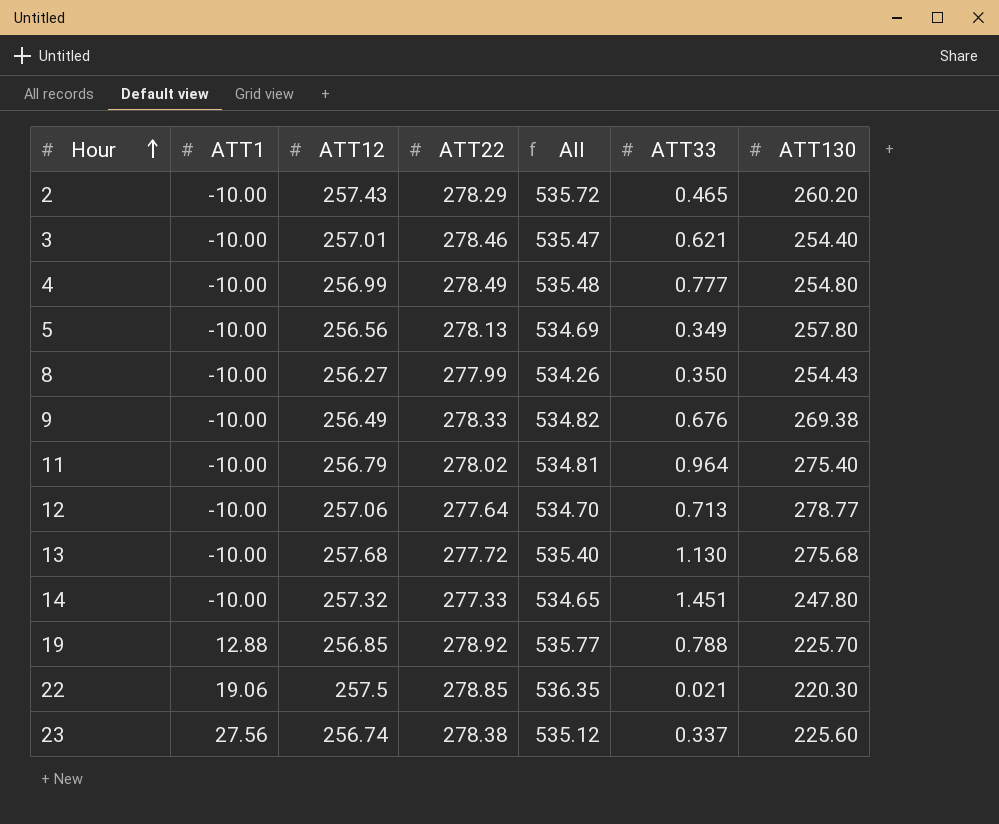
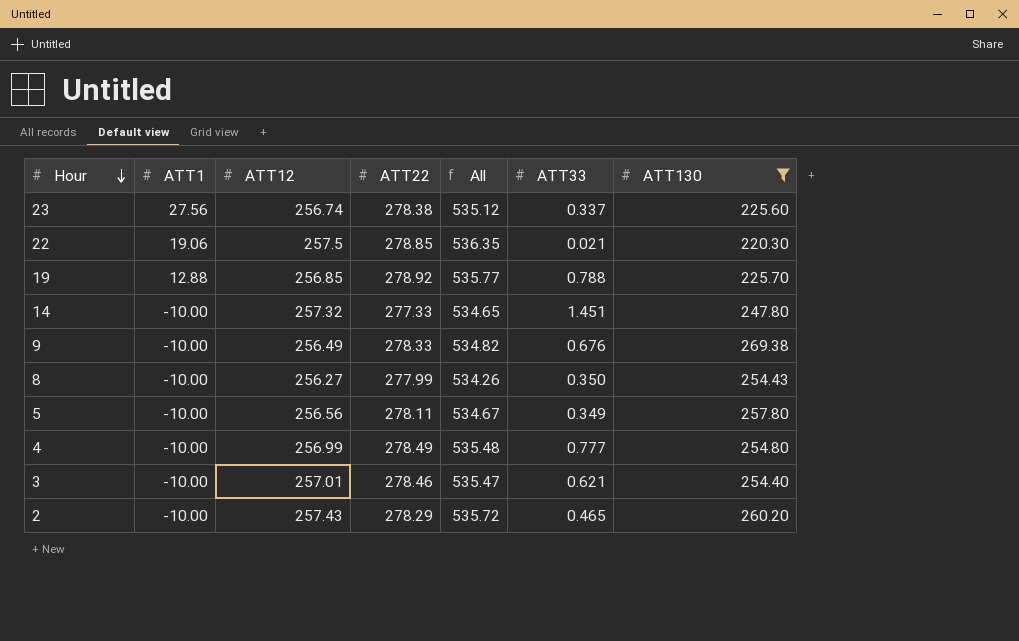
filter: none -> ATT130 <= 269.38
row order: Hour ascending -> Hour descending
5 | ATT22: 278.13 -> 278.11
5 | All: 534.69 -> 534.67

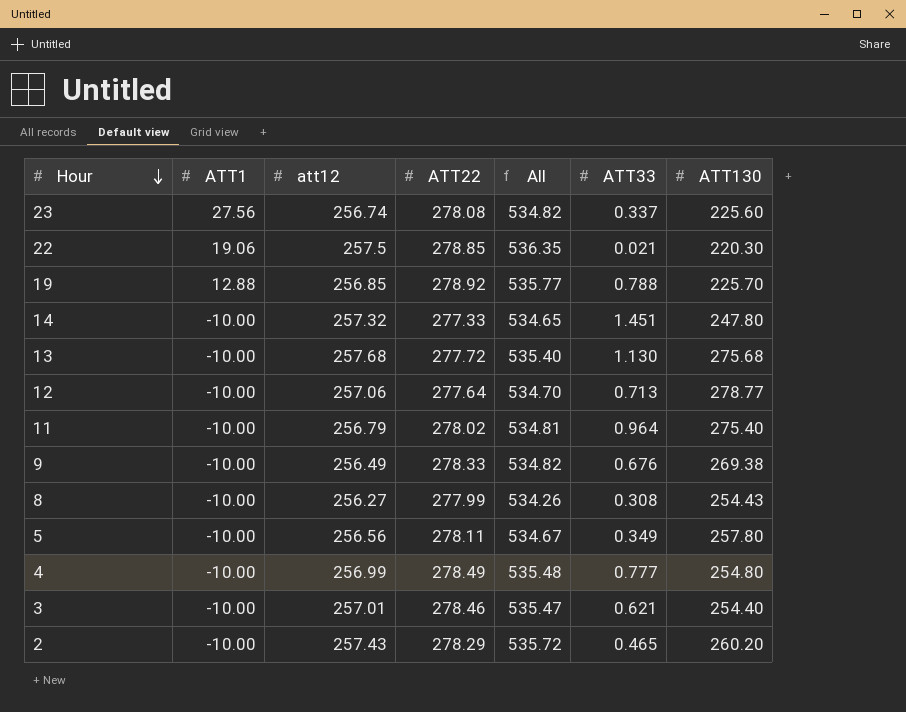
filter: ATT130 <= 269.38 -> none
column name: ATT12 -> att12
23 | ATT22: 278.38 -> 278.08
23 | All: 535.12 -> 534.82
8 | ATT33: 0.350 -> 0.308

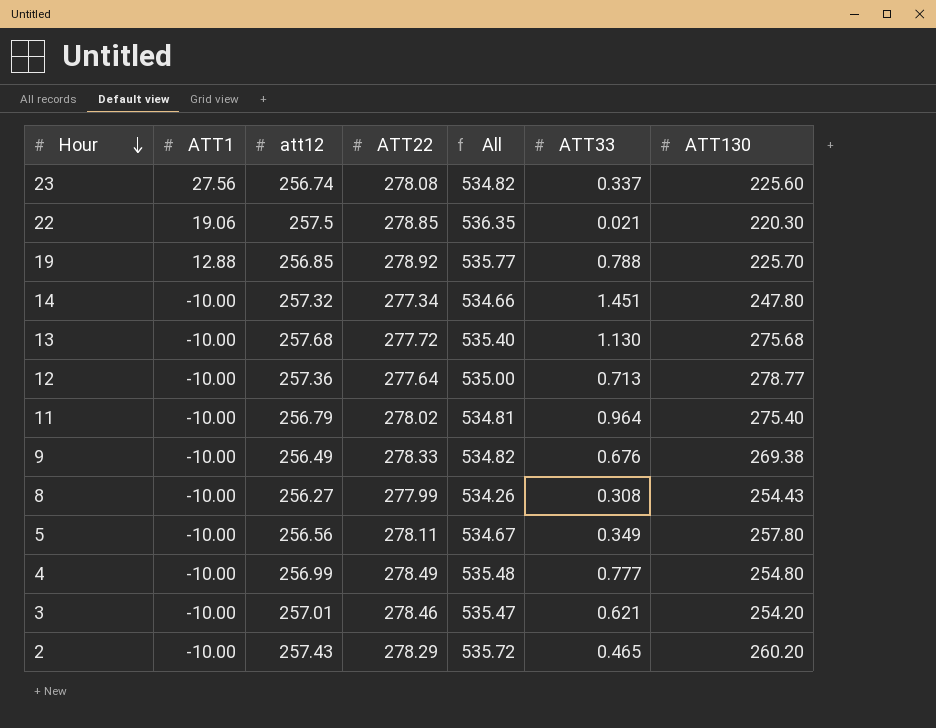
14 | ATT22: 277.33 -> 277.34
14 | All: 534.65 -> 534.66
12 | att12: 257.06 -> 257.36
12 | All: 534.70 -> 535.00
3 | ATT130: 254.40 -> 254.20

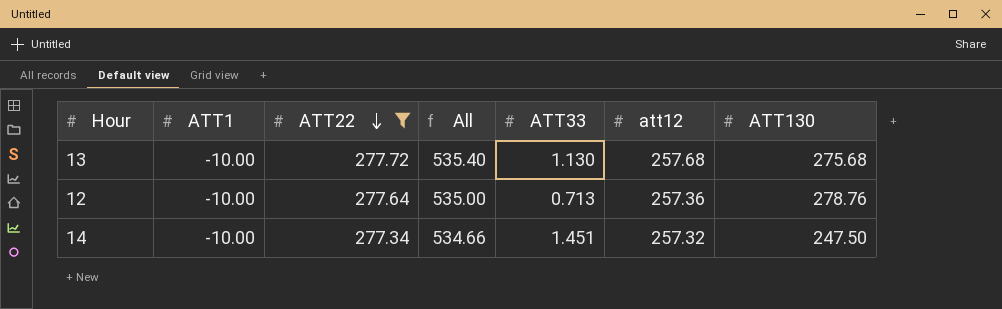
filter: none -> ATT22 <= 277.72
row order: Hour descending -> ATT22 descending
column att12 | position: 3 -> 6
12 | ATT130: 278.77 -> 278.76
14 | ATT130: 247.80 -> 247.50

